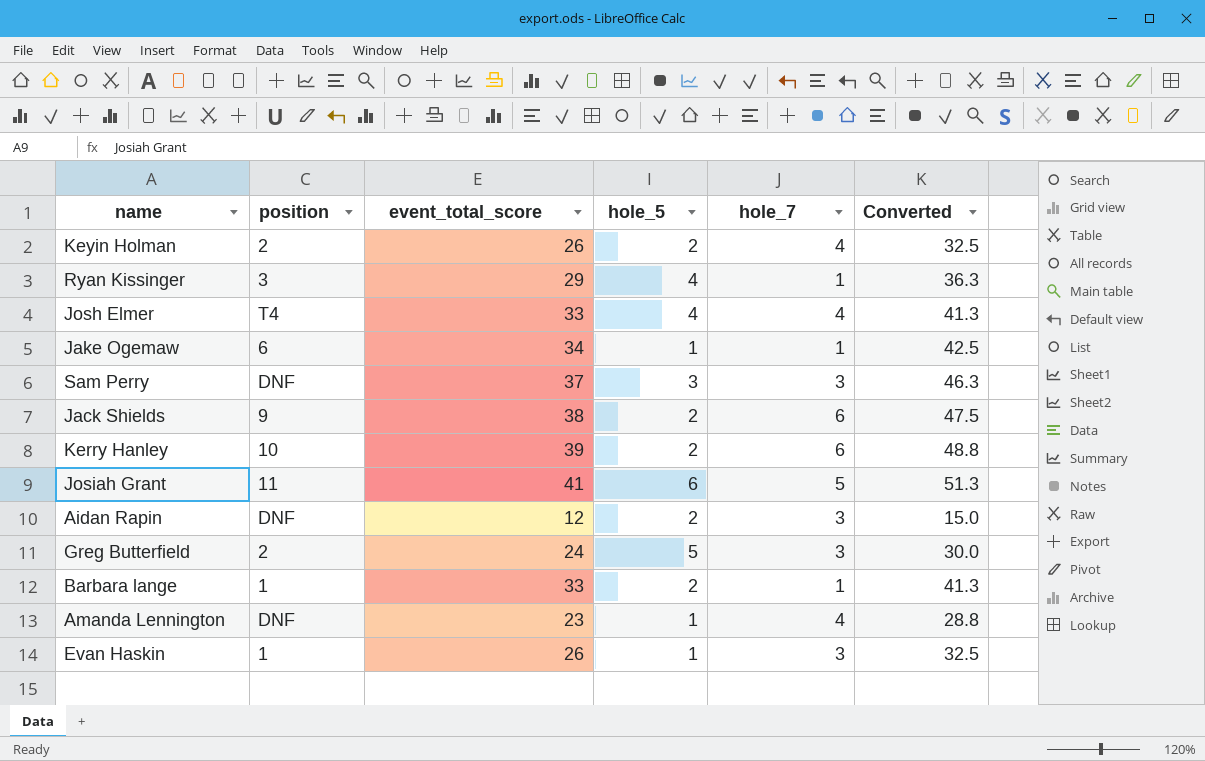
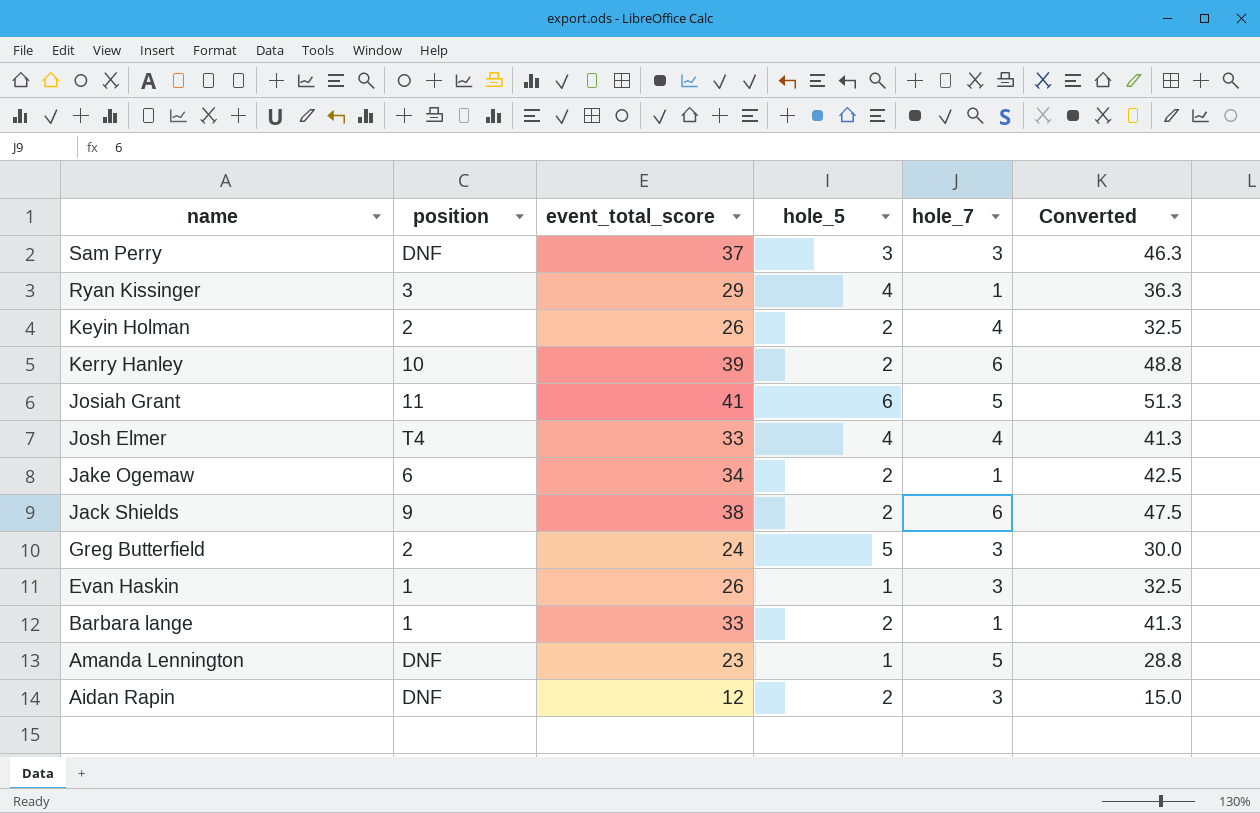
row order: none -> name descending
Jake Ogemaw | hole_5: 1 -> 2
Amanda Lennington | hole_7: 4 -> 5

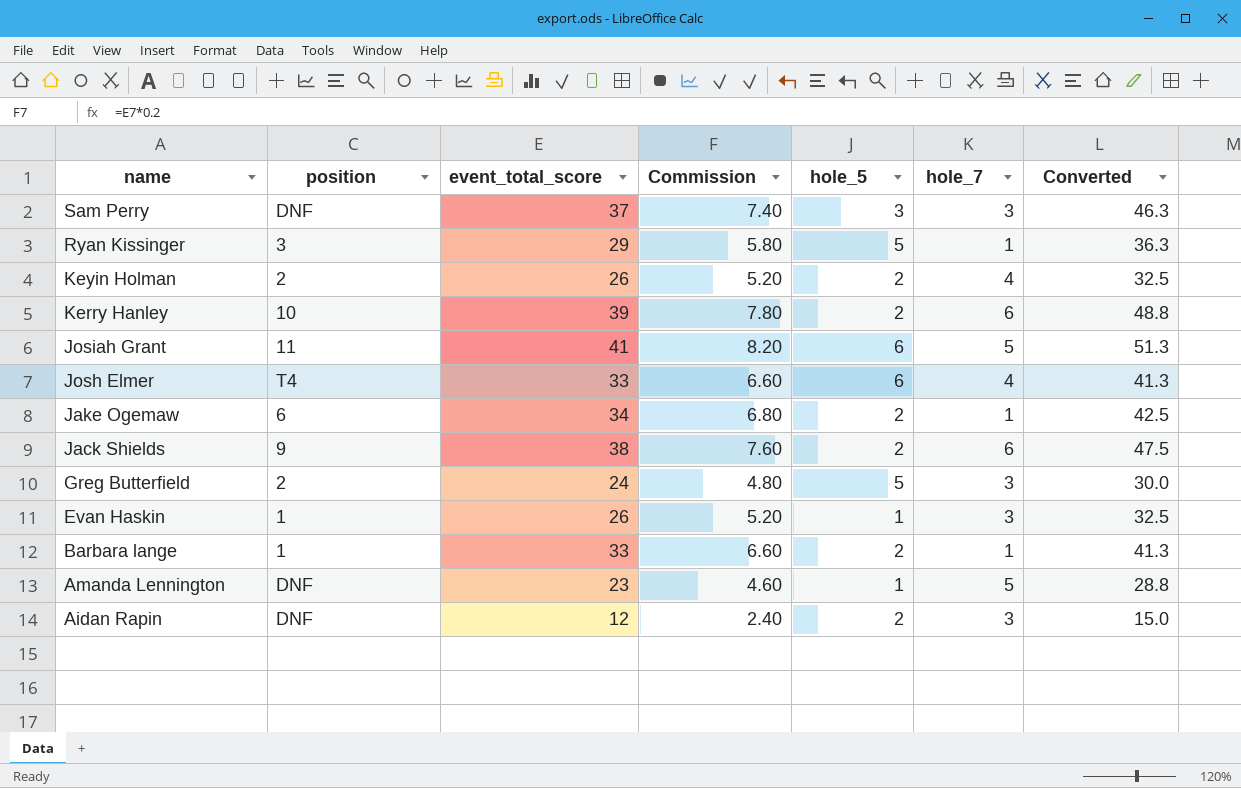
column Commission | formula: none -> [event_total_score] * 0.2
Ryan Kissinger | hole_5: 4 -> 5
Josh Elmer | hole_5: 4 -> 6

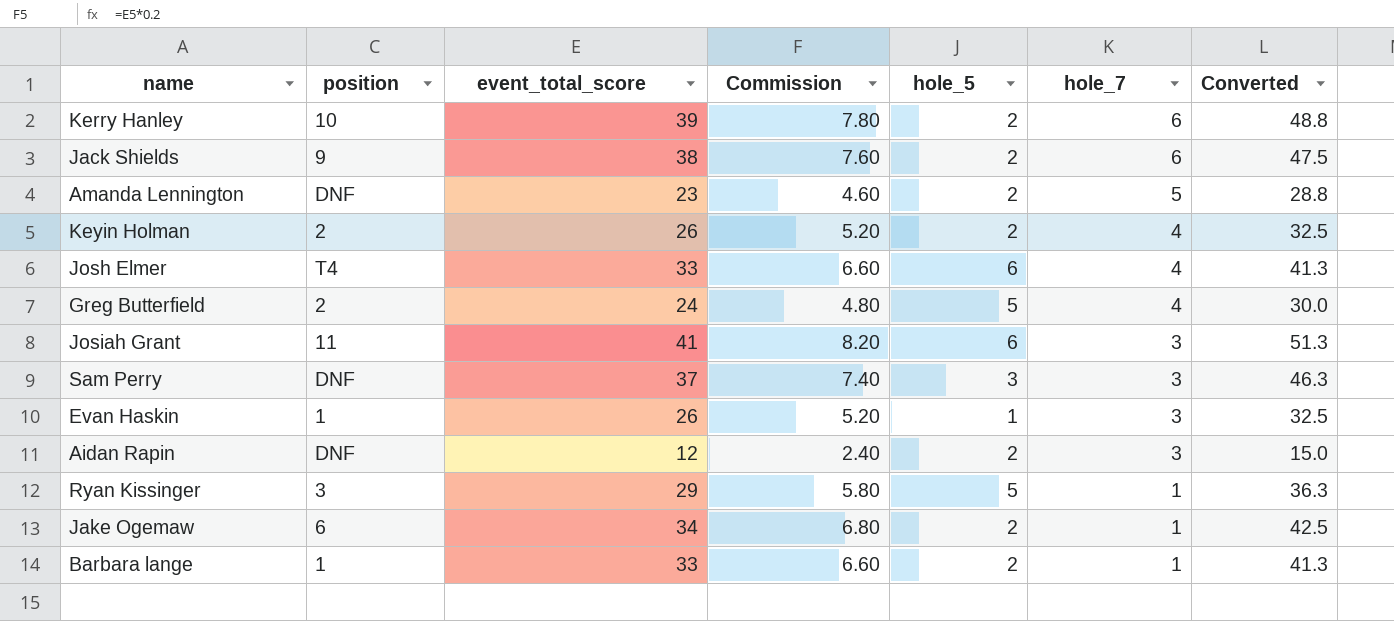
row order: name descending -> hole_7 descending
Amanda Lennington | hole_5: 1 -> 2
Greg Butterfield | hole_7: 3 -> 4
Josiah Grant | hole_7: 5 -> 3

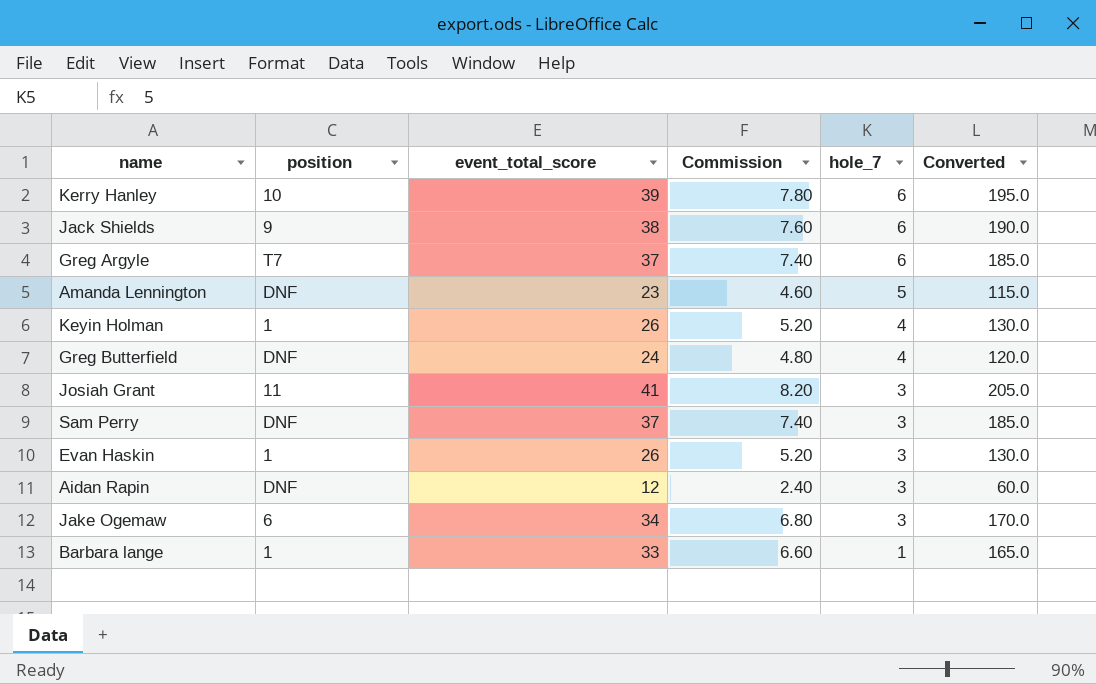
column hole_5 | position: 5 -> none
column Converted | formula: [event_total_score] * 1.25 -> [event_total_score] * 5
row Josh Elmer: T4 | 33 | 6.60 | 6 | 4 | 41.3 -> none
row Ryan Kissinger: 3 | 29 | 5.80 | 5 | 1 | 36.3 -> none
row Greg Argyle: none -> T7 | 37 | 7.40 | 6 | 185.0
Keyin Holman | position: 2 -> 1
Greg Butterfield | position: 2 -> DNF
Jake Ogemaw | hole_7: 1 -> 3

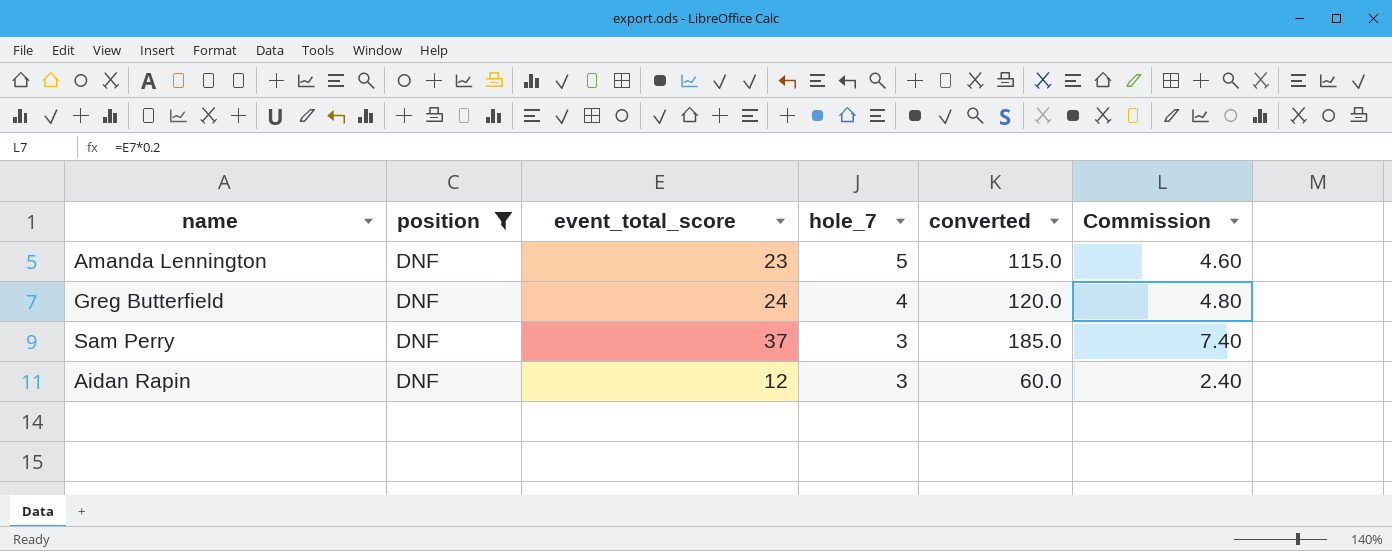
filter: none -> position = DNF
column name: Converted -> converted
column Commission | position: 4 -> 6

